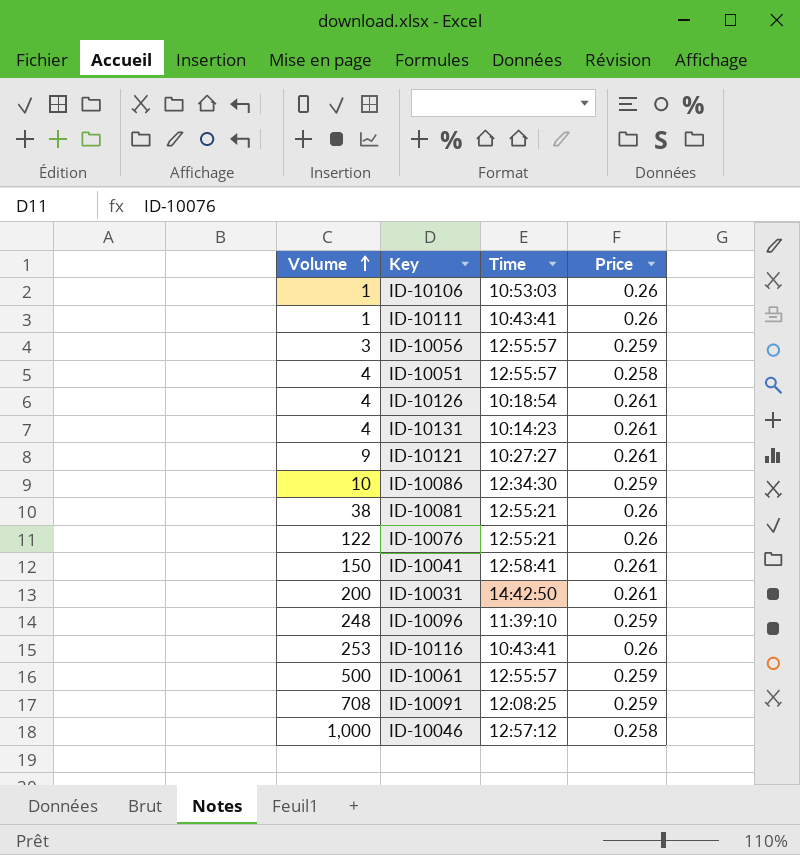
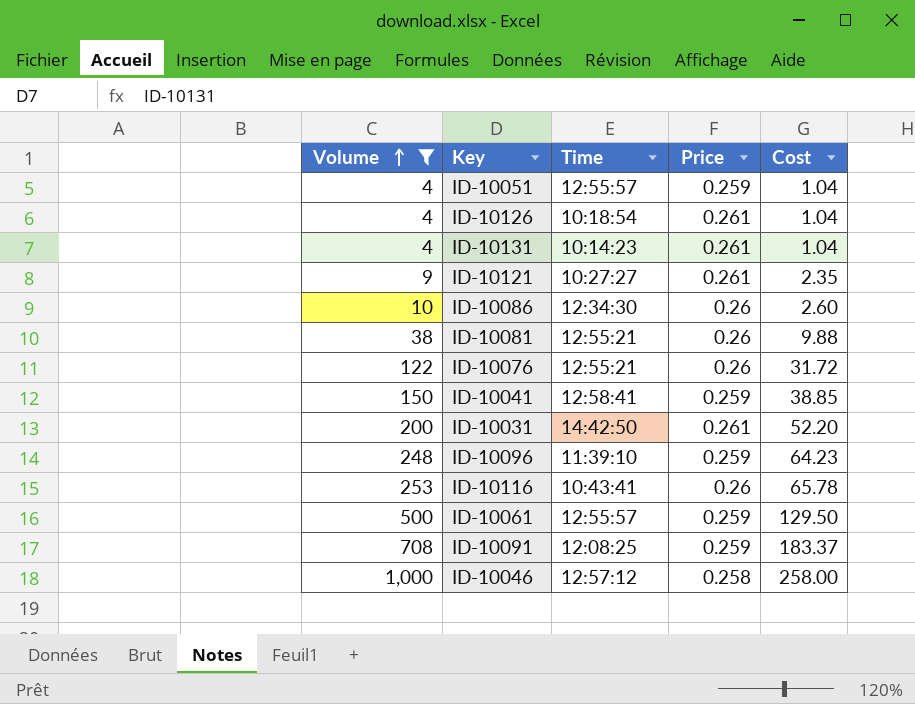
filter: none -> Volume >= 4
column Cost | formula: none -> [Volume] * [Price]
ID-10051 | Price: 0.258 -> 0.259
ID-10086 | Price: 0.259 -> 0.26
ID-10041 | Price: 0.261 -> 0.259

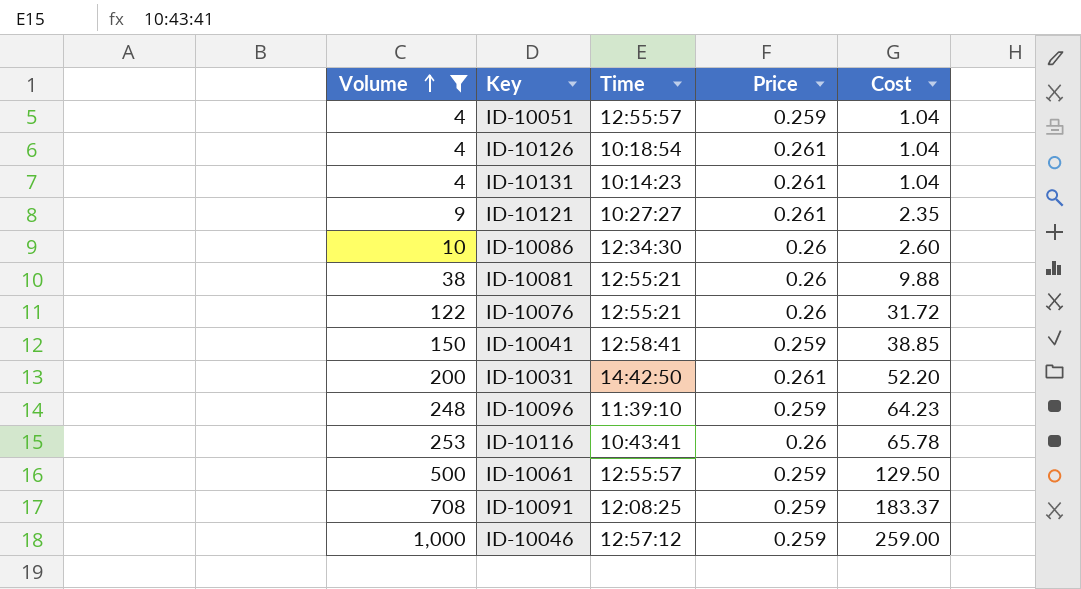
ID-10046 | Price: 0.258 -> 0.259
ID-10046 | Cost: 258.00 -> 259.00

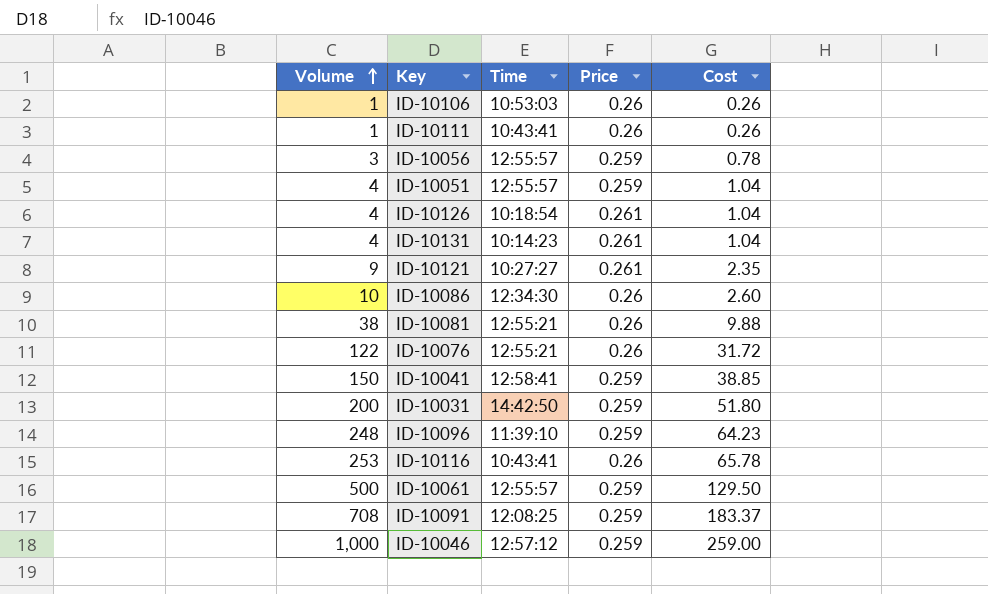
filter: Volume >= 4 -> none
ID-10031 | Price: 0.261 -> 0.259
ID-10031 | Cost: 52.20 -> 51.80

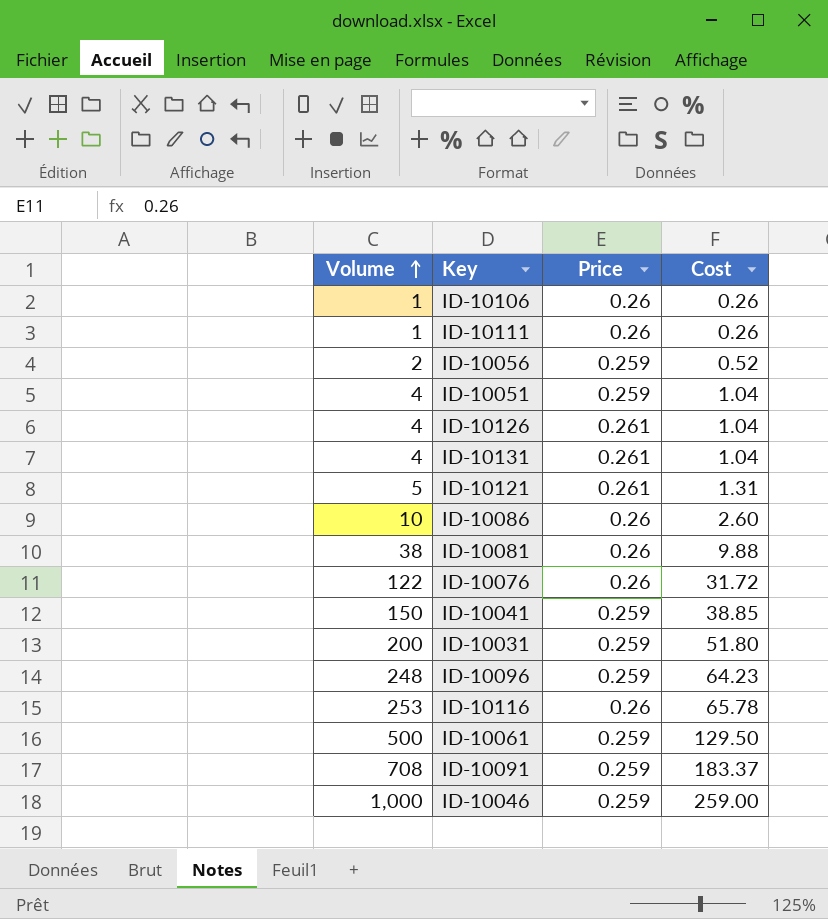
column Time | position: 3 -> none
ID-10056 | Volume: 3 -> 2
ID-10056 | Cost: 0.78 -> 0.52
ID-10121 | Volume: 9 -> 5
ID-10121 | Cost: 2.35 -> 1.31

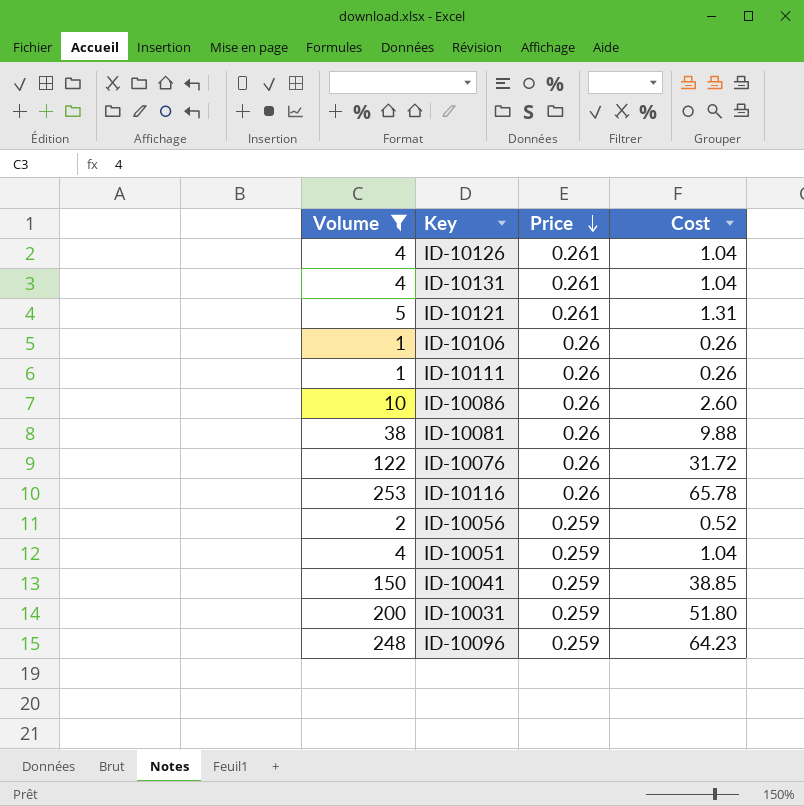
filter: none -> Volume <= 253
row order: Volume ascending -> Price descending

